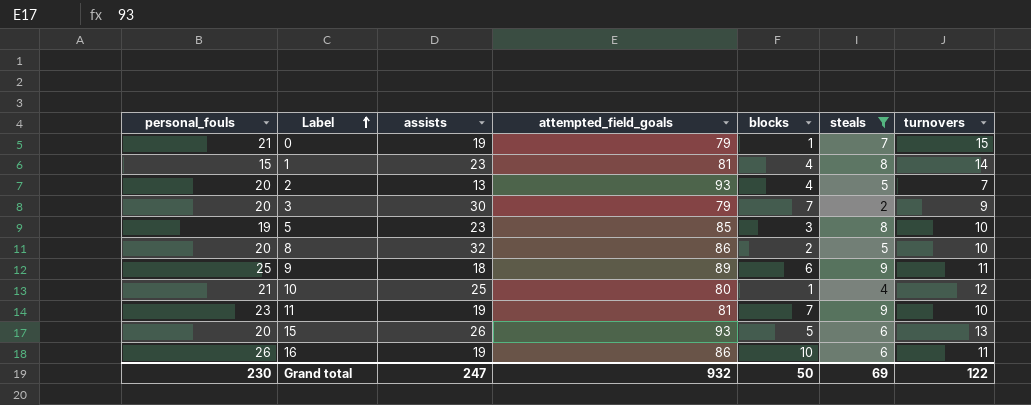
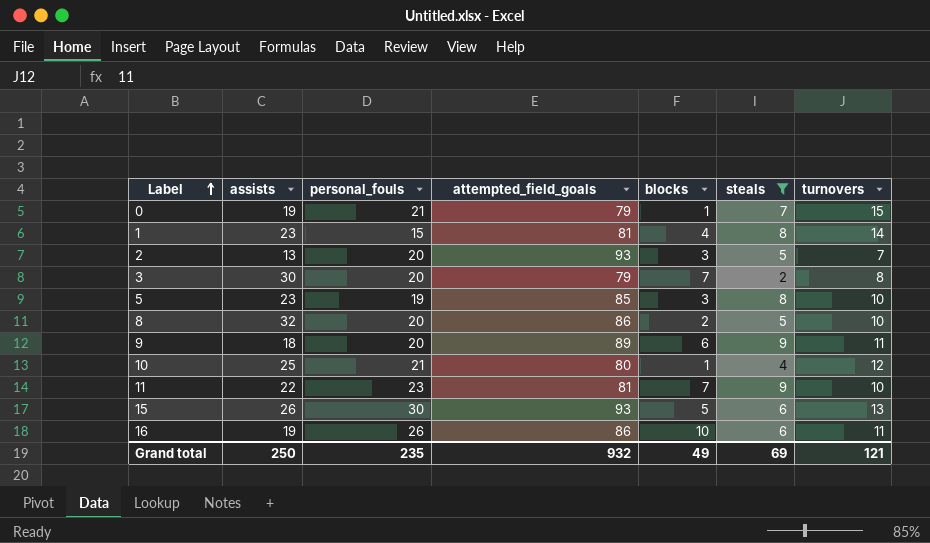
column personal_fouls | position: 1 -> 3
2 | blocks: 4 -> 3
3 | turnovers: 9 -> 8
9 | personal_fouls: 25 -> 20
11 | assists: 19 -> 22
15 | personal_fouls: 20 -> 30
Grand total | assists: 247 -> 250
Grand total | personal_fouls: 230 -> 235
Grand total | blocks: 50 -> 49
Grand total | turnovers: 122 -> 121

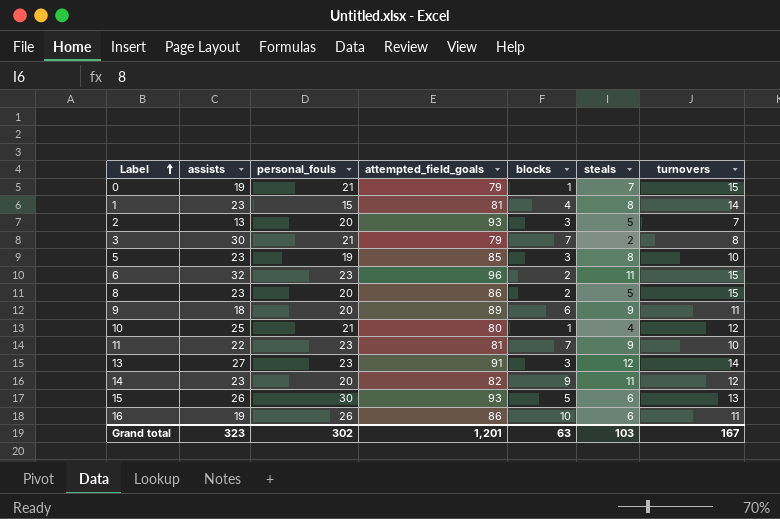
filter: steals <= 9 -> none
3 | personal_fouls: 20 -> 21
8 | assists: 32 -> 23
8 | turnovers: 10 -> 15
Grand total | assists: 250 -> 323
Grand total | personal_fouls: 235 -> 302
Grand total | attempted_field_goals: 932 -> 1,201
Grand total | blocks: 49 -> 63
Grand total | steals: 69 -> 103
Grand total | turnovers: 121 -> 167

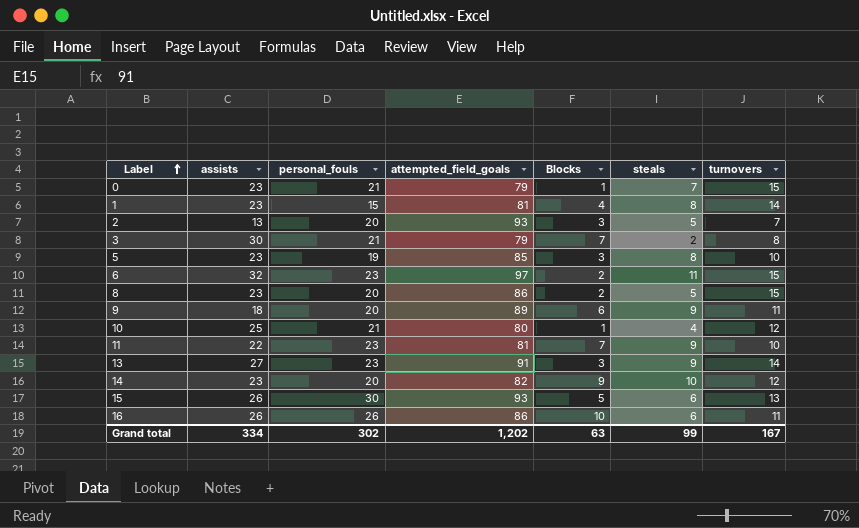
column name: blocks -> Blocks
0 | assists: 19 -> 23
6 | attempted_field_goals: 96 -> 97
13 | steals: 12 -> 9
14 | steals: 11 -> 10
16 | assists: 19 -> 26
Grand total | assists: 323 -> 334
Grand total | attempted_field_goals: 1,201 -> 1,202
Grand total | steals: 103 -> 99

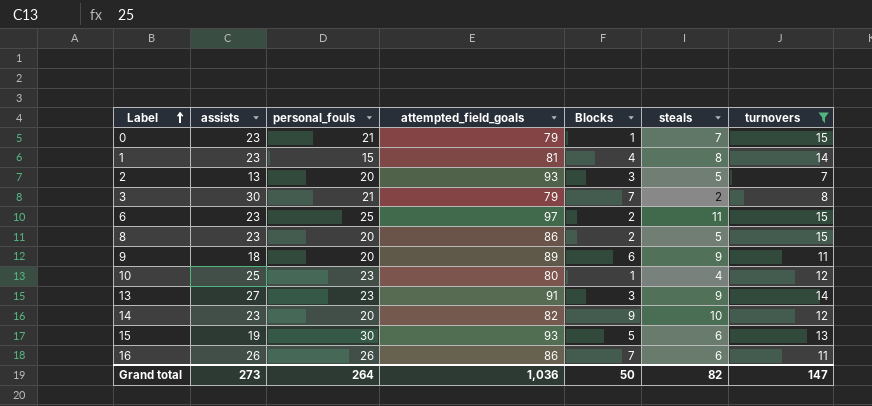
filter: none -> turnovers != 10
6 | assists: 32 -> 23
6 | personal_fouls: 23 -> 25
10 | personal_fouls: 21 -> 23
15 | assists: 26 -> 19
16 | Blocks: 10 -> 7
Grand total | assists: 334 -> 273
Grand total | personal_fouls: 302 -> 264
Grand total | attempted_field_goals: 1,202 -> 1,036
Grand total | Blocks: 63 -> 50
Grand total | steals: 99 -> 82
Grand total | turnovers: 167 -> 147

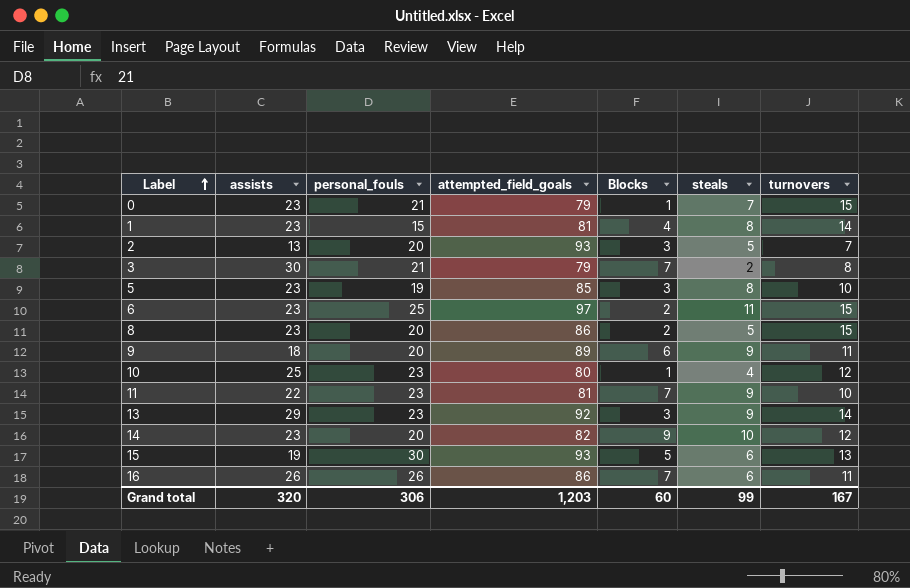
filter: turnovers != 10 -> none
13 | assists: 27 -> 29
13 | attempted_field_goals: 91 -> 92
Grand total | assists: 273 -> 320
Grand total | personal_fouls: 264 -> 306
Grand total | attempted_field_goals: 1,036 -> 1,203
Grand total | Blocks: 50 -> 60
Grand total | steals: 82 -> 99
Grand total | turnovers: 147 -> 167

